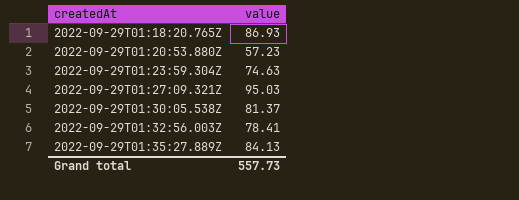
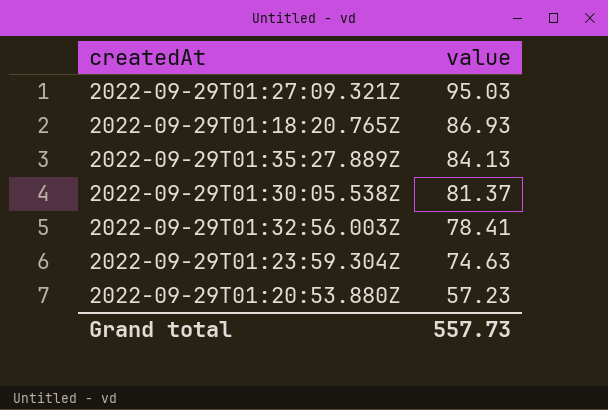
row order: createdAt ascending -> value descending

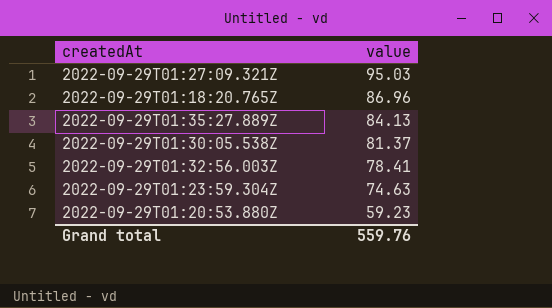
2022-09-29T01:18:20.765Z | value: 86.93 -> 86.96
2022-09-29T01:20:53.880Z | value: 57.23 -> 59.23
Grand total | value: 557.73 -> 559.76

